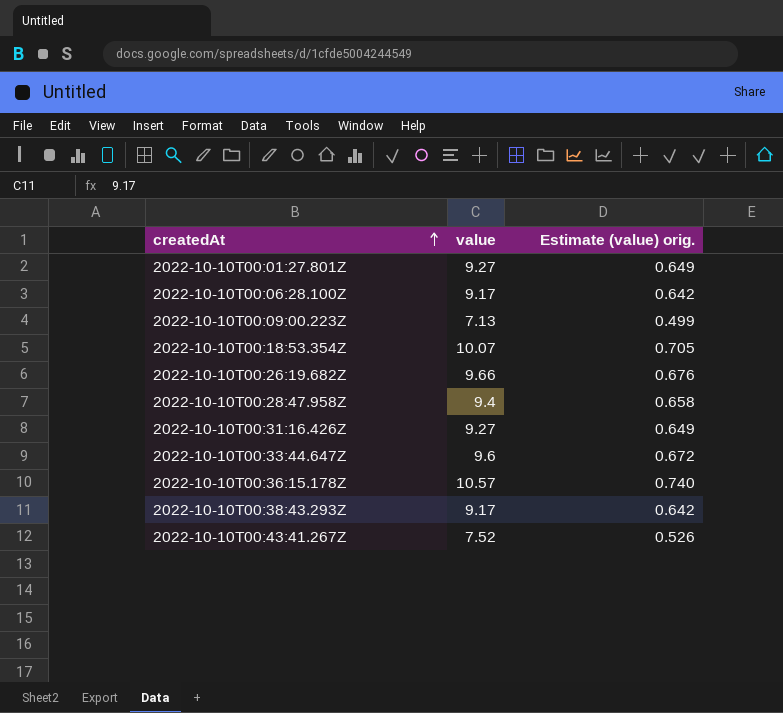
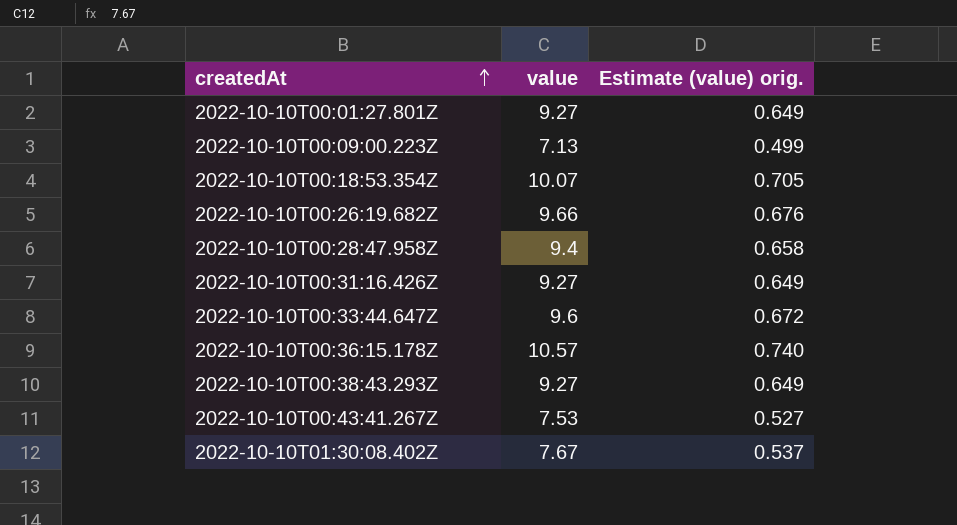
row 2022-10-10T00:06:28.100Z: 9.17 | 0.642 -> none
2022-10-10T00:38:43.293Z | value: 9.17 -> 9.27
2022-10-10T00:38:43.293Z | Estimate (value) orig.: 0.642 -> 0.649
2022-10-10T00:43:41.267Z | value: 7.52 -> 7.53
2022-10-10T00:43:41.267Z | Estimate (value) orig.: 0.526 -> 0.527
row 2022-10-10T01:30:08.402Z: none -> 7.67 | 0.537

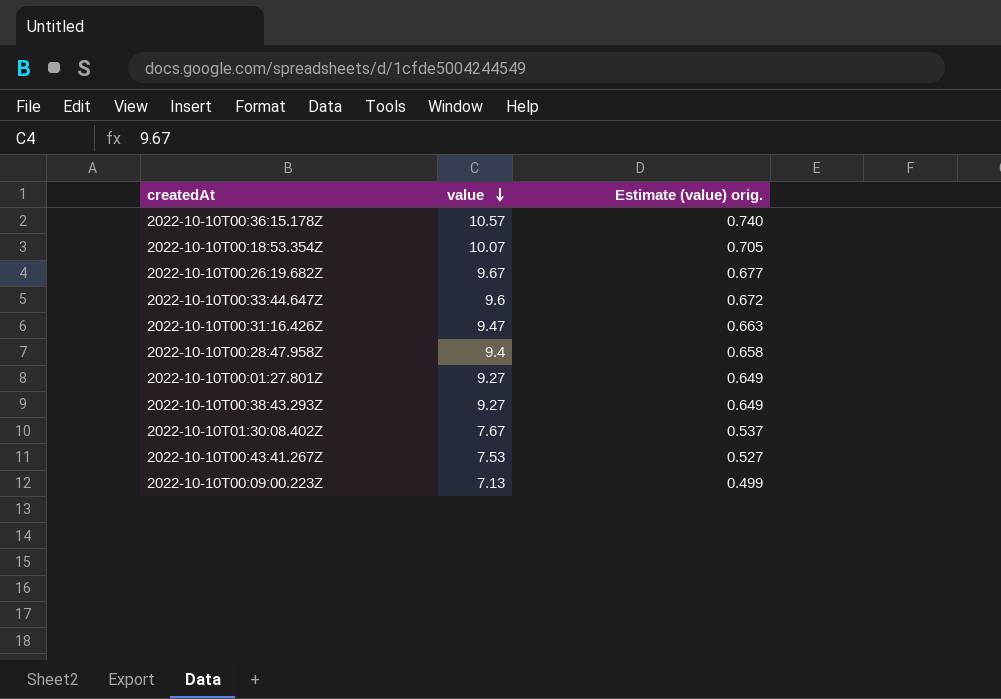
row order: createdAt ascending -> value descending
2022-10-10T00:26:19.682Z | value: 9.66 -> 9.67
2022-10-10T00:26:19.682Z | Estimate (value) orig.: 0.676 -> 0.677
2022-10-10T00:31:16.426Z | value: 9.27 -> 9.47
2022-10-10T00:31:16.426Z | Estimate (value) orig.: 0.649 -> 0.663

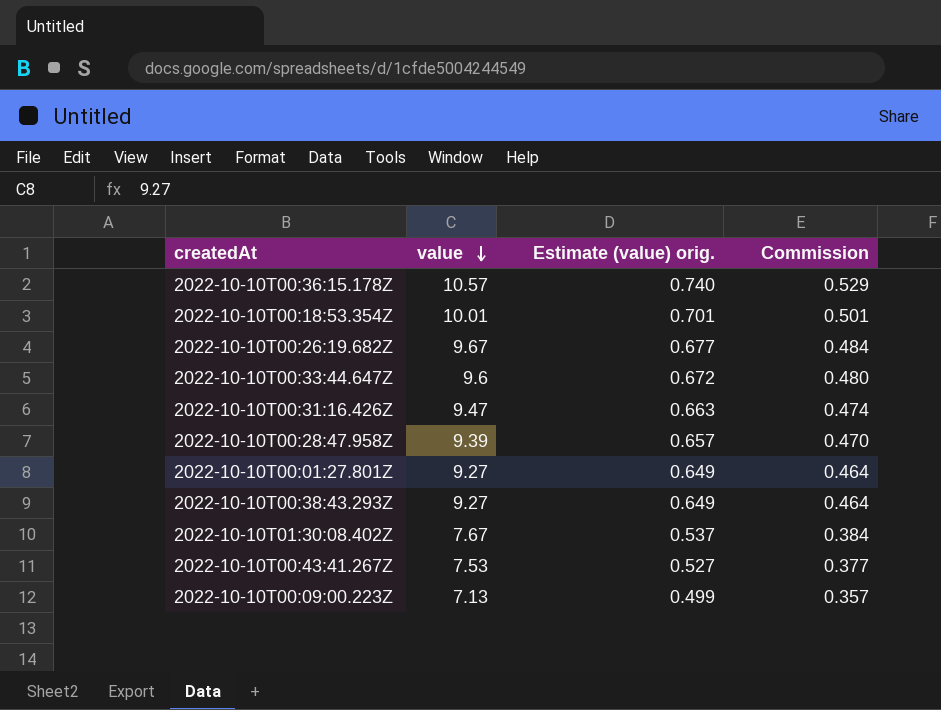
column Commission | formula: none -> [value] * 0.05
2022-10-10T00:18:53.354Z | value: 10.07 -> 10.01
2022-10-10T00:18:53.354Z | Estimate (value) orig.: 0.705 -> 0.701
2022-10-10T00:28:47.958Z | value: 9.4 -> 9.39
2022-10-10T00:28:47.958Z | Estimate (value) orig.: 0.658 -> 0.657

